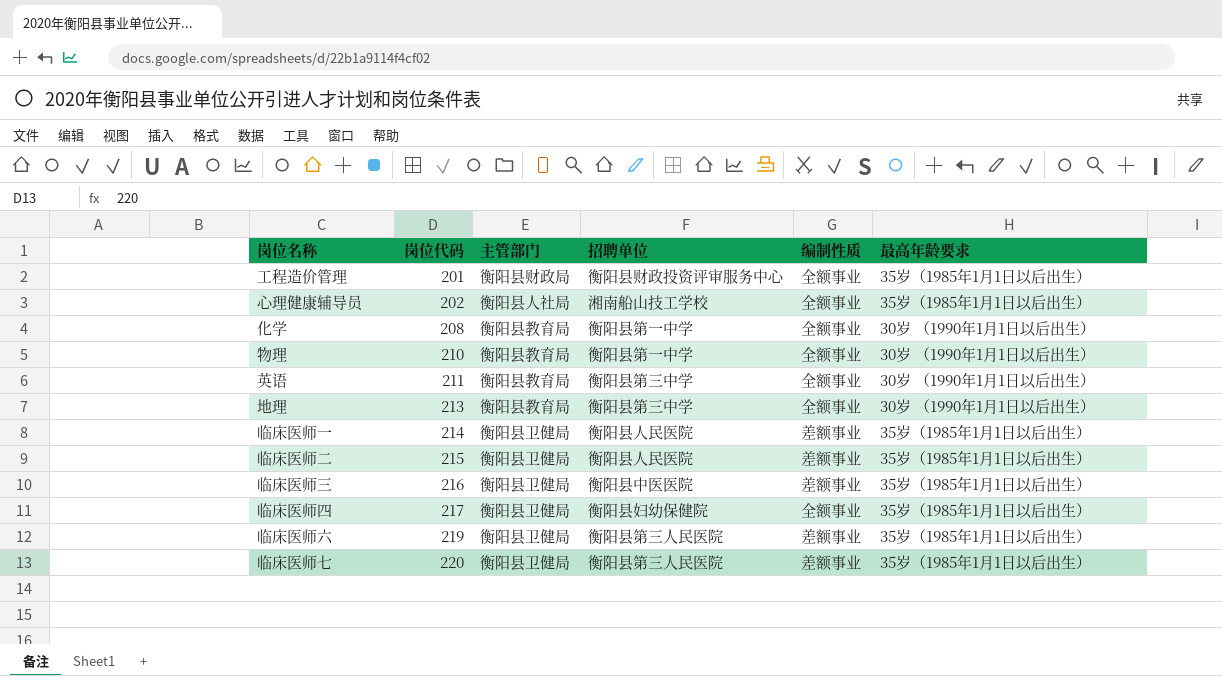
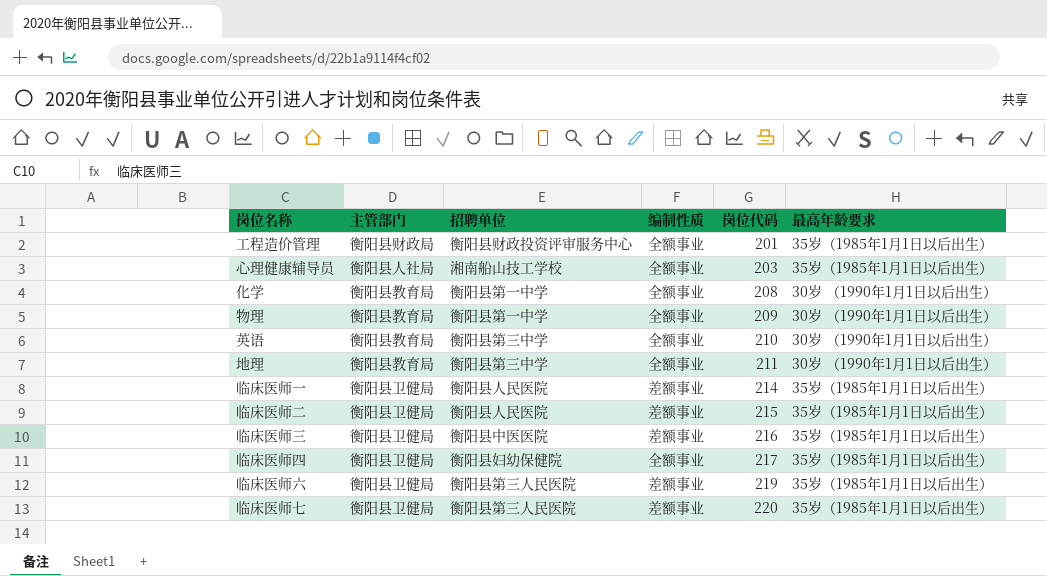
column 岗位代码 | position: 2 -> 5
心理健康辅导员 | 岗位代码: 202 -> 203
物理 | 岗位代码: 210 -> 209
英语 | 岗位代码: 211 -> 210
地理 | 岗位代码: 213 -> 211

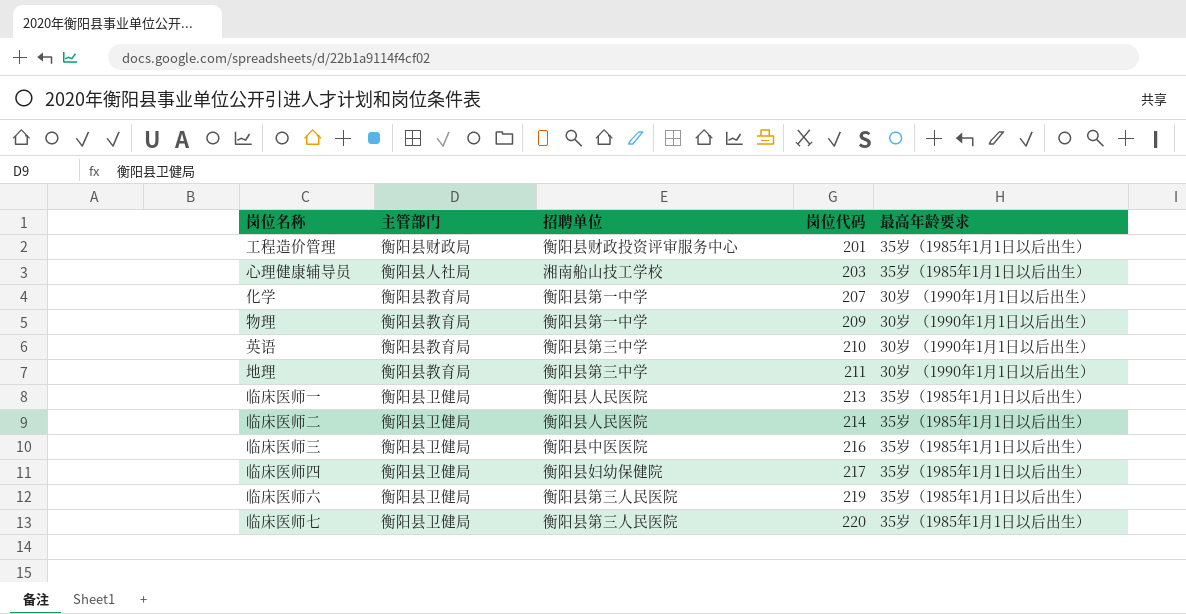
column 编制性质 | position: 4 -> none
化学 | 岗位代码: 208 -> 207
临床医师一 | 岗位代码: 214 -> 213
临床医师二 | 岗位代码: 215 -> 214

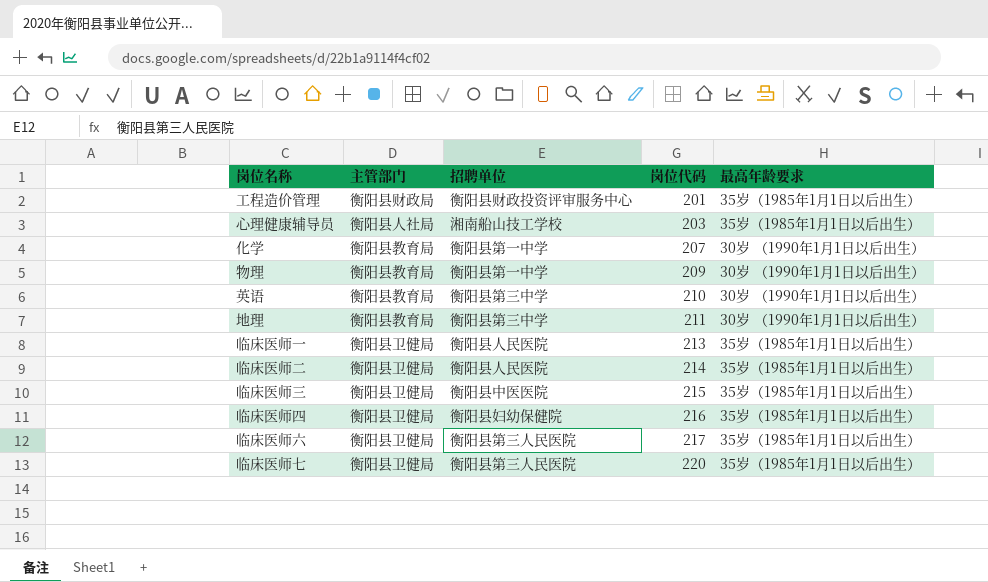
临床医师三 | 岗位代码: 216 -> 215
临床医师四 | 岗位代码: 217 -> 216
临床医师六 | 岗位代码: 219 -> 217

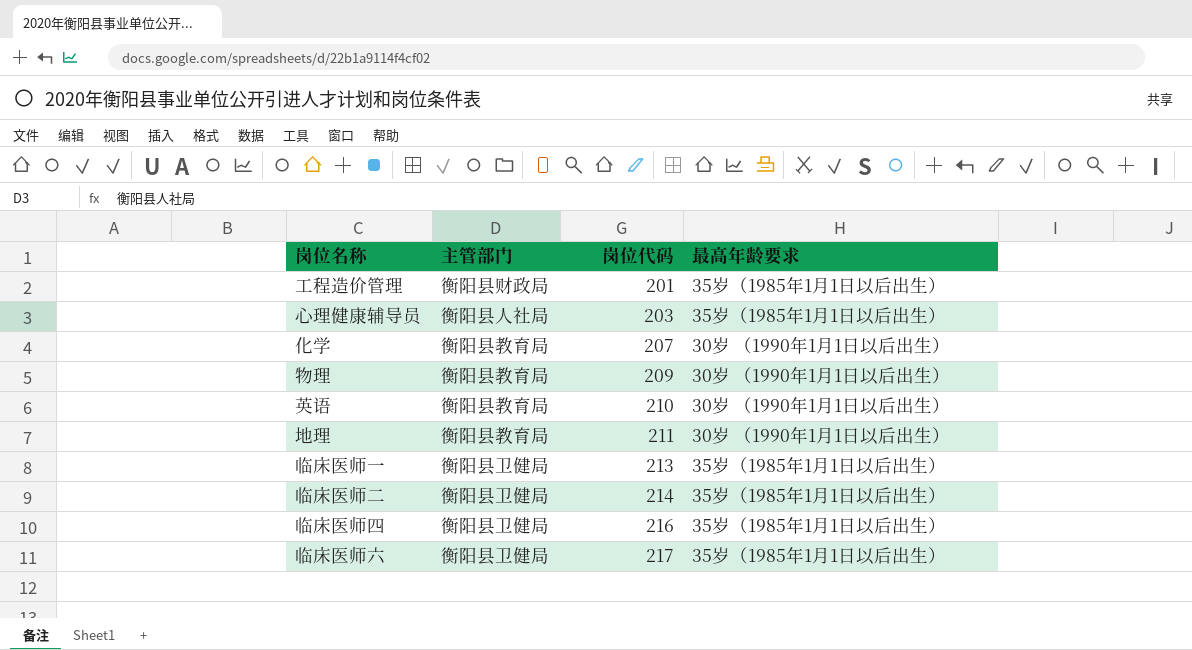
column 招聘单位 | position: 3 -> none
row 临床医师三: 衡阳县卫健局 | 衡阳县中医医院 | 215 | 35岁（1985年1月1日以后出生） -> none
row 临床医师七: 衡阳县卫健局 | 衡阳县第三人民医院 | 220 | 35岁（1985年1月1日以后出生） -> none

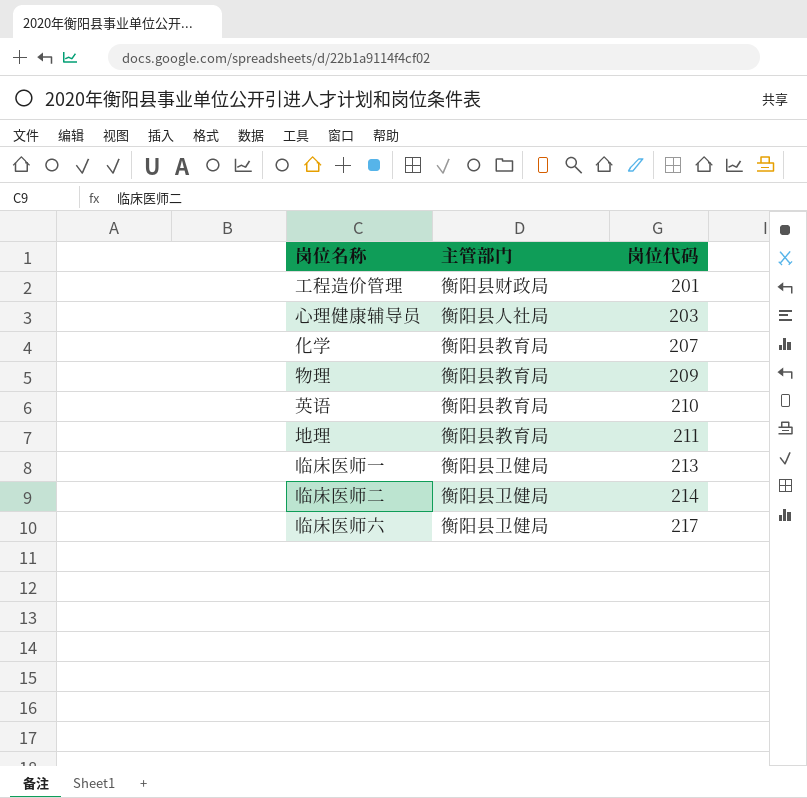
column 最高年龄要求 | position: 4 -> none
row 临床医师四: 衡阳县卫健局 | 216 | 35岁（1985年1月1日以后出生） -> none

